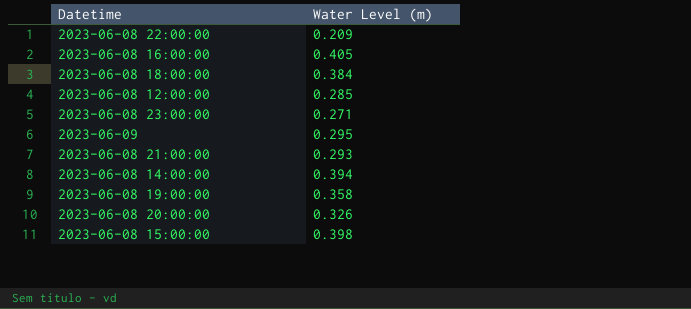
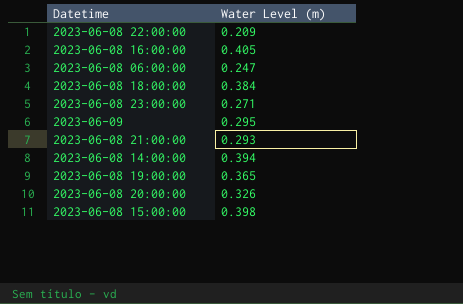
row 2023-06-08 12:00:00: 0.285 -> none
row 2023-06-08 06:00:00: none -> 0.247
2023-06-08 19:00:00 | Water Level (m): 0.358 -> 0.365

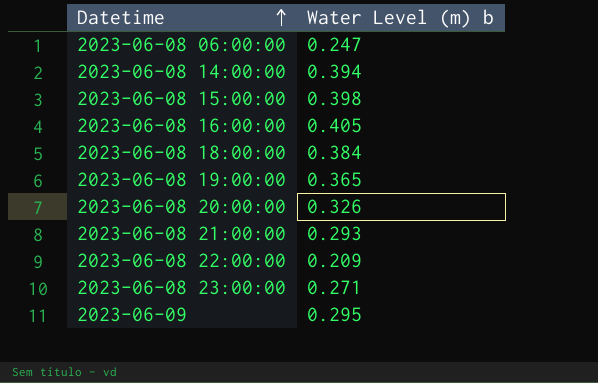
row order: none -> Datetime ascending
column name: Water Level (m) -> Water Level (m) b

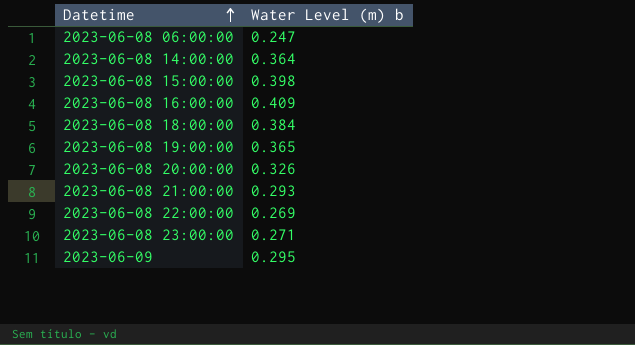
2023-06-08 14:00:00 | Water Level (m) b: 0.394 -> 0.364
2023-06-08 16:00:00 | Water Level (m) b: 0.405 -> 0.409
2023-06-08 22:00:00 | Water Level (m) b: 0.209 -> 0.269

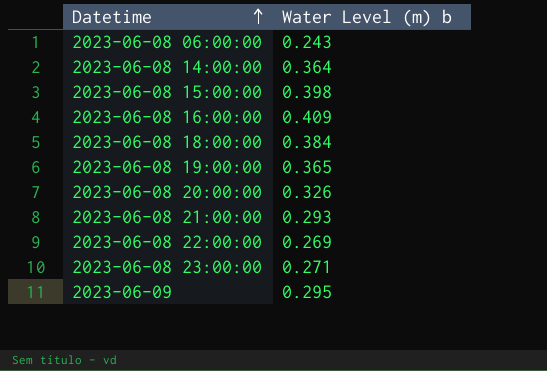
2023-06-08 06:00:00 | Water Level (m) b: 0.247 -> 0.243

